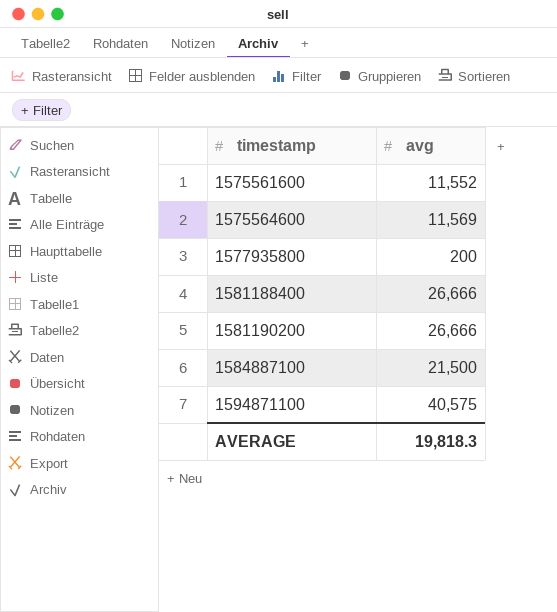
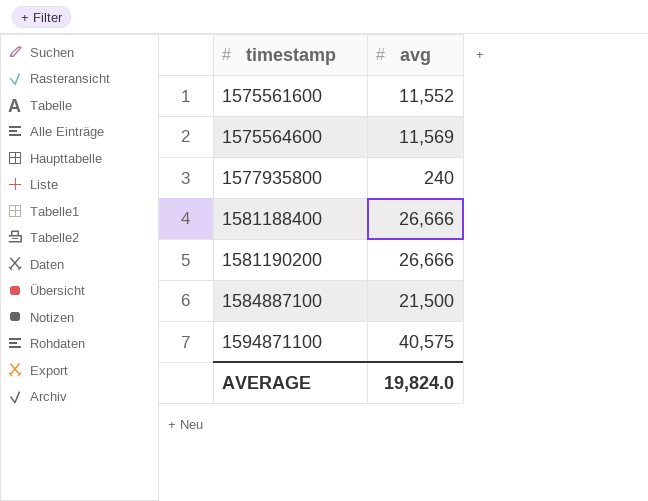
1577935800 | avg: 200 -> 240
AVERAGE | avg: 19,818.3 -> 19,824.0

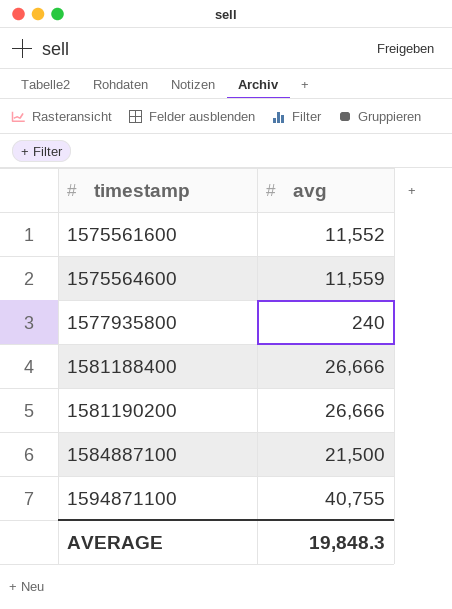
1575564600 | avg: 11,569 -> 11,559
1594871100 | avg: 40,575 -> 40,755
AVERAGE | avg: 19,824.0 -> 19,848.3

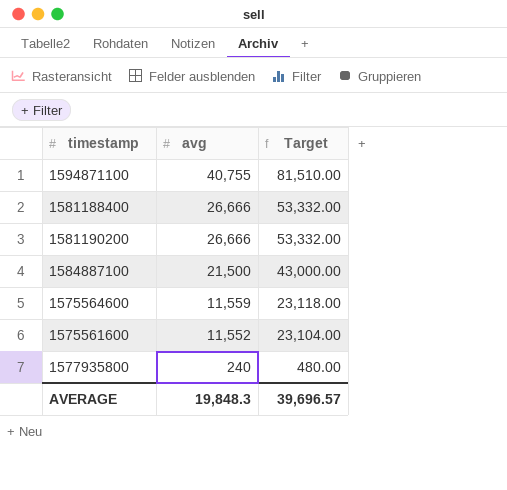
row order: timestamp ascending -> avg descending
column Target | formula: none -> [avg] * 2

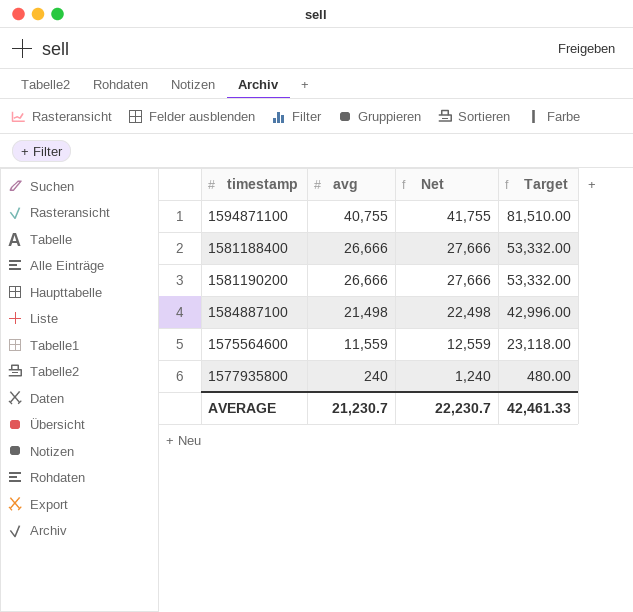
column Net | formula: none -> [avg] + 1000
row 1575561600: 11,552 | 23,104.00 -> none
1584887100 | avg: 21,500 -> 21,498
1584887100 | Target: 43,000.00 -> 42,996.00
AVERAGE | avg: 19,848.3 -> 21,230.7
AVERAGE | Target: 39,696.57 -> 42,461.33

